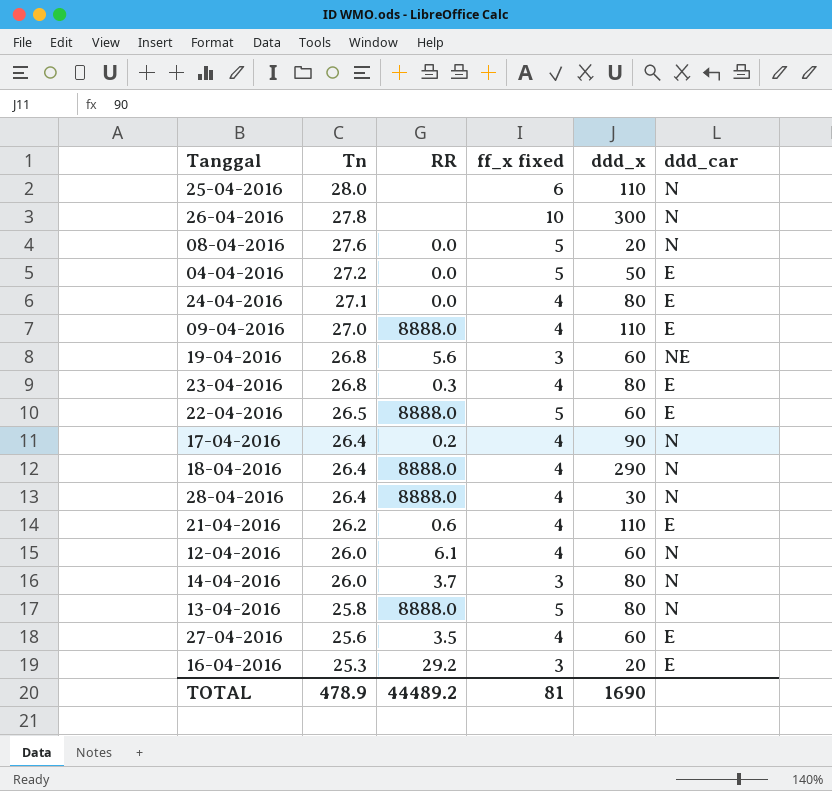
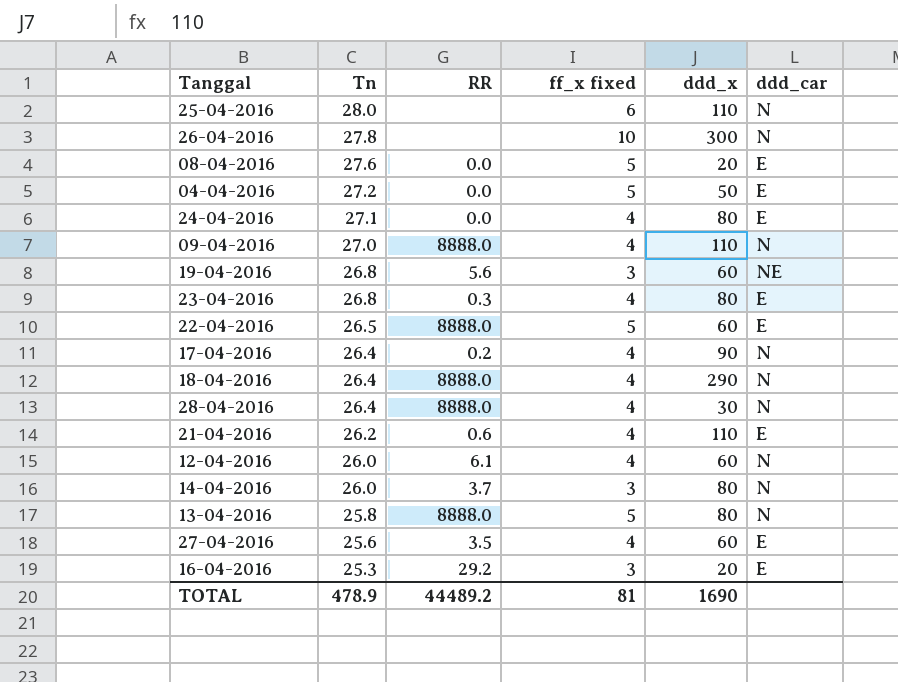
08-04-2016 | ddd_car: N -> E
09-04-2016 | ddd_car: E -> N

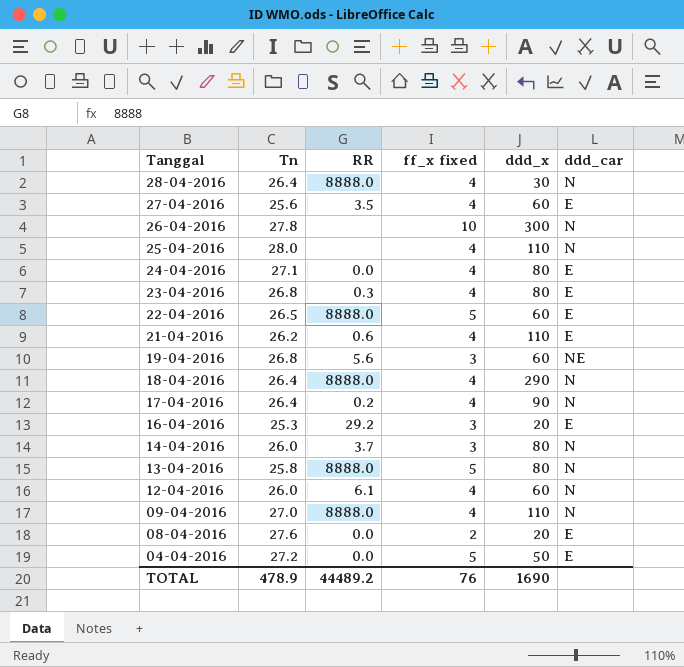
row order: Tn descending -> Tanggal descending
25-04-2016 | ff_x fixed: 6 -> 4
08-04-2016 | ff_x fixed: 5 -> 2
TOTAL | ff_x fixed: 81 -> 76

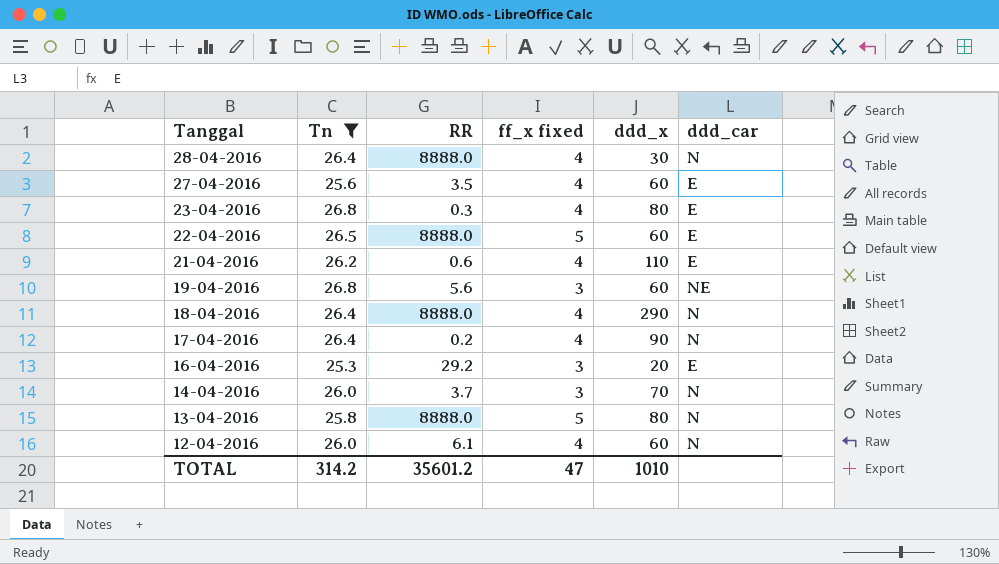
filter: none -> Tn <= 26.8
14-04-2016 | ddd_x: 80 -> 70
TOTAL | Tn: 478.9 -> 314.2
TOTAL | RR: 44489.2 -> 35601.2
TOTAL | ff_x fixed: 76 -> 47
TOTAL | ddd_x: 1690 -> 1010

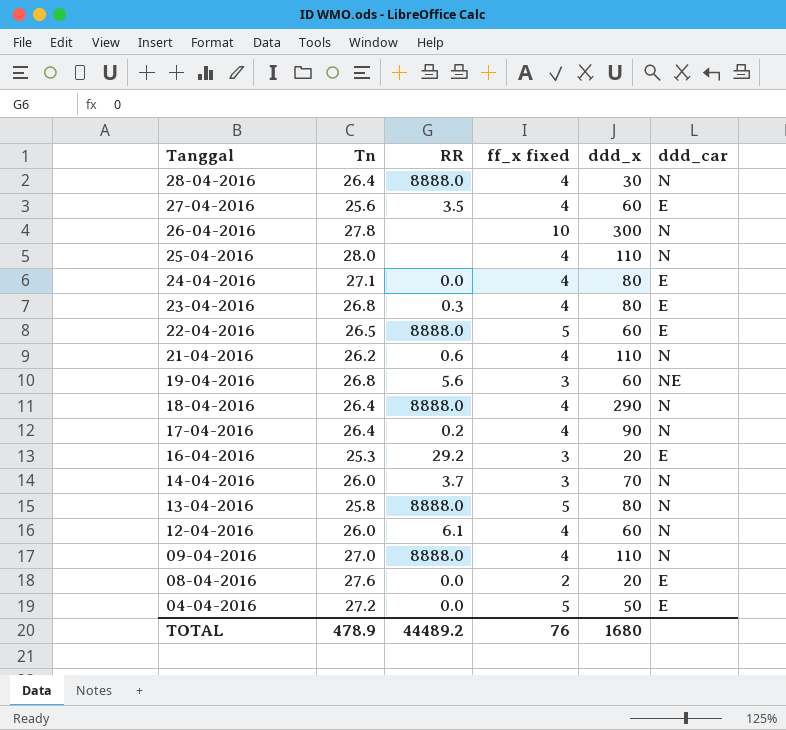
filter: Tn <= 26.8 -> none
21-04-2016 | ddd_car: E -> N
TOTAL | Tn: 314.2 -> 478.9
TOTAL | RR: 35601.2 -> 44489.2
TOTAL | ff_x fixed: 47 -> 76
TOTAL | ddd_x: 1010 -> 1680

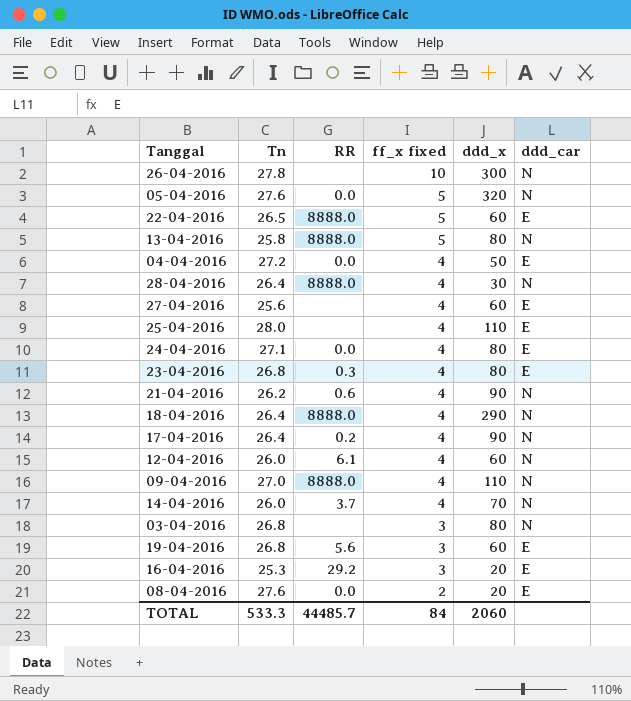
row order: Tanggal descending -> ff_x fixed descending
row 05-04-2016: none -> 27.6 | 0.0 | 5 | 320 | N
04-04-2016 | ff_x fixed: 5 -> 4
27-04-2016 | RR: 3.5 -> none
25-04-2016 | ddd_car: N -> E
21-04-2016 | ddd_x: 110 -> 90
14-04-2016 | ff_x fixed: 3 -> 4
row 03-04-2016: none -> 26.8 | none | 3 | 80 | N
19-04-2016 | ddd_car: NE -> E
TOTAL | Tn: 478.9 -> 533.3
TOTAL | RR: 44489.2 -> 44485.7
TOTAL | ff_x fixed: 76 -> 84
TOTAL | ddd_x: 1680 -> 2060

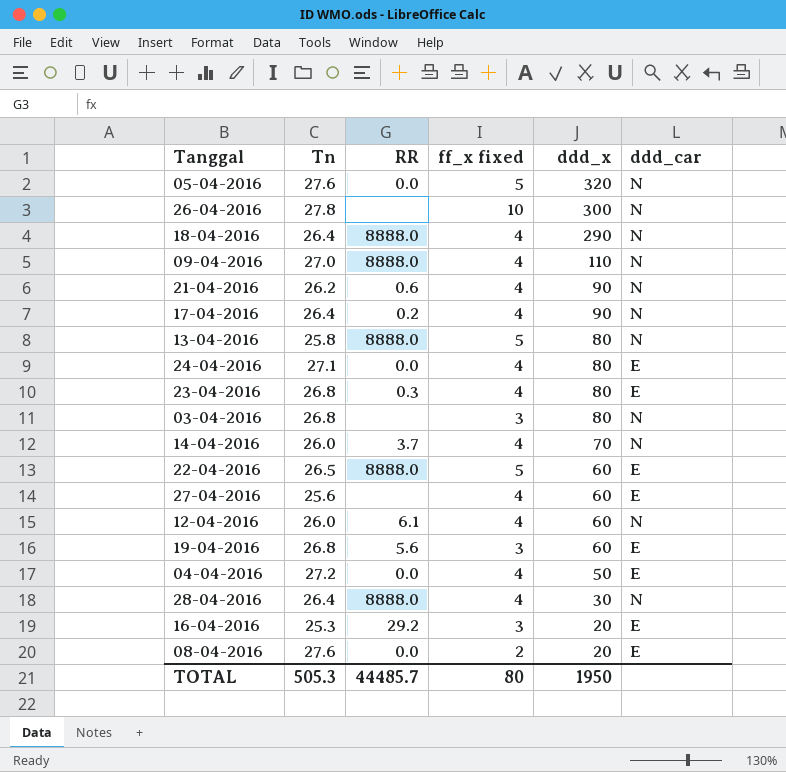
row order: ff_x fixed descending -> ddd_x descending
row 25-04-2016: 28.0 | none | 4 | 110 | E -> none
TOTAL | Tn: 533.3 -> 505.3
TOTAL | ff_x fixed: 84 -> 80
TOTAL | ddd_x: 2060 -> 1950

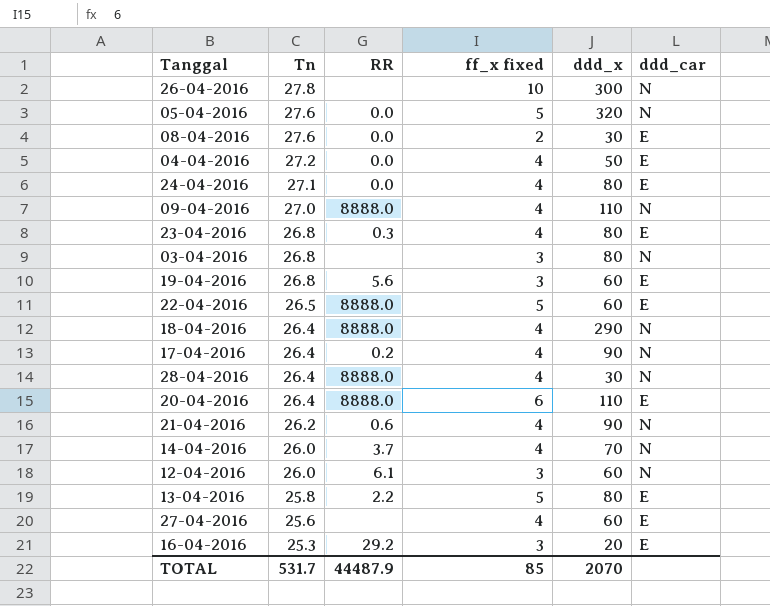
row order: ddd_x descending -> Tn descending
08-04-2016 | ddd_x: 20 -> 30
row 20-04-2016: none -> 26.4 | 8888.0 | 6 | 110 | E
12-04-2016 | ff_x fixed: 4 -> 3
13-04-2016 | RR: 8888.0 -> 2.2
13-04-2016 | ddd_car: N -> E
TOTAL | Tn: 505.3 -> 531.7
TOTAL | RR: 44485.7 -> 44487.9
TOTAL | ff_x fixed: 80 -> 85
TOTAL | ddd_x: 1950 -> 2070

